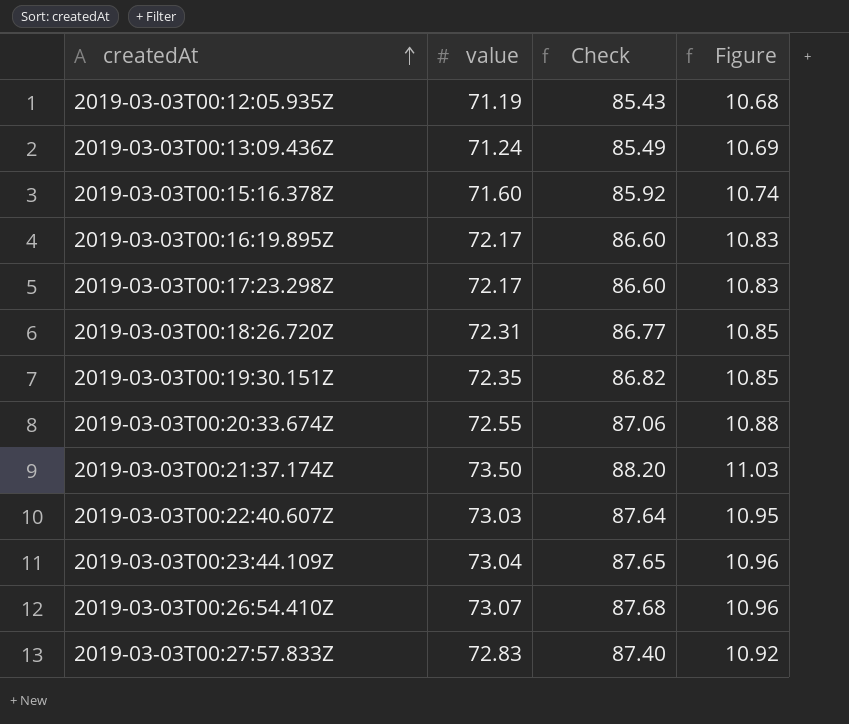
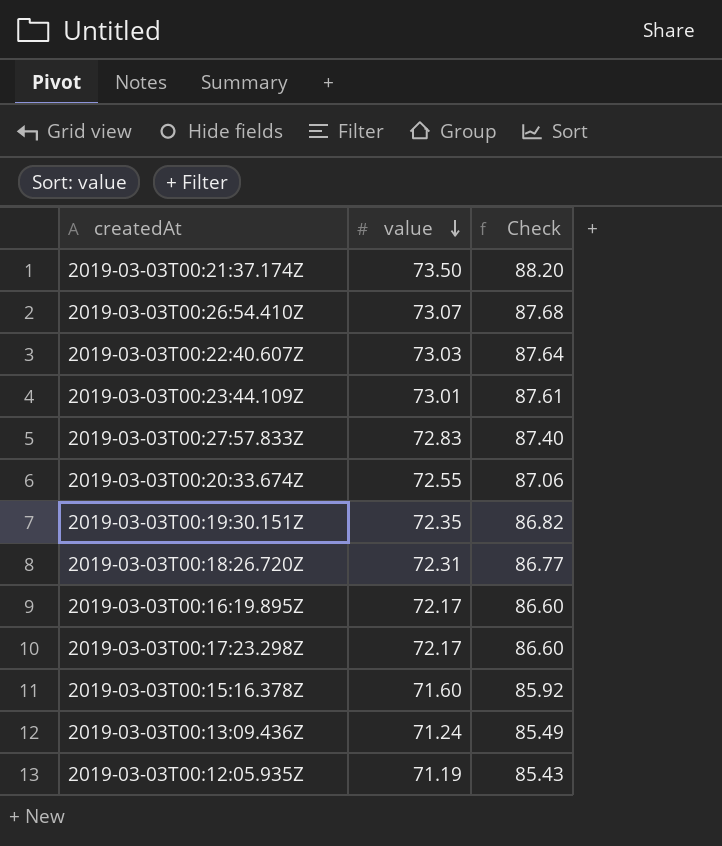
row order: createdAt ascending -> value descending
column Figure | formula: [value] * 0.15 -> none
2019-03-03T00:23:44.109Z | value: 73.04 -> 73.01
2019-03-03T00:23:44.109Z | Check: 87.65 -> 87.61

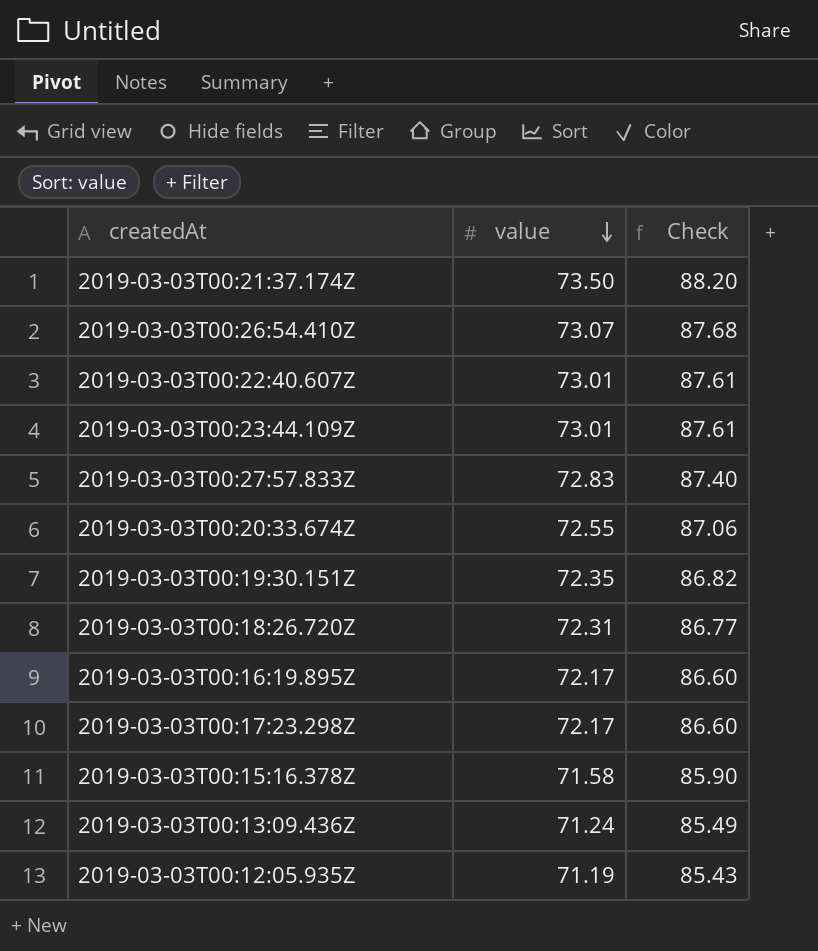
2019-03-03T00:22:40.607Z | value: 73.03 -> 73.01
2019-03-03T00:22:40.607Z | Check: 87.64 -> 87.61
2019-03-03T00:15:16.378Z | value: 71.60 -> 71.58
2019-03-03T00:15:16.378Z | Check: 85.92 -> 85.90

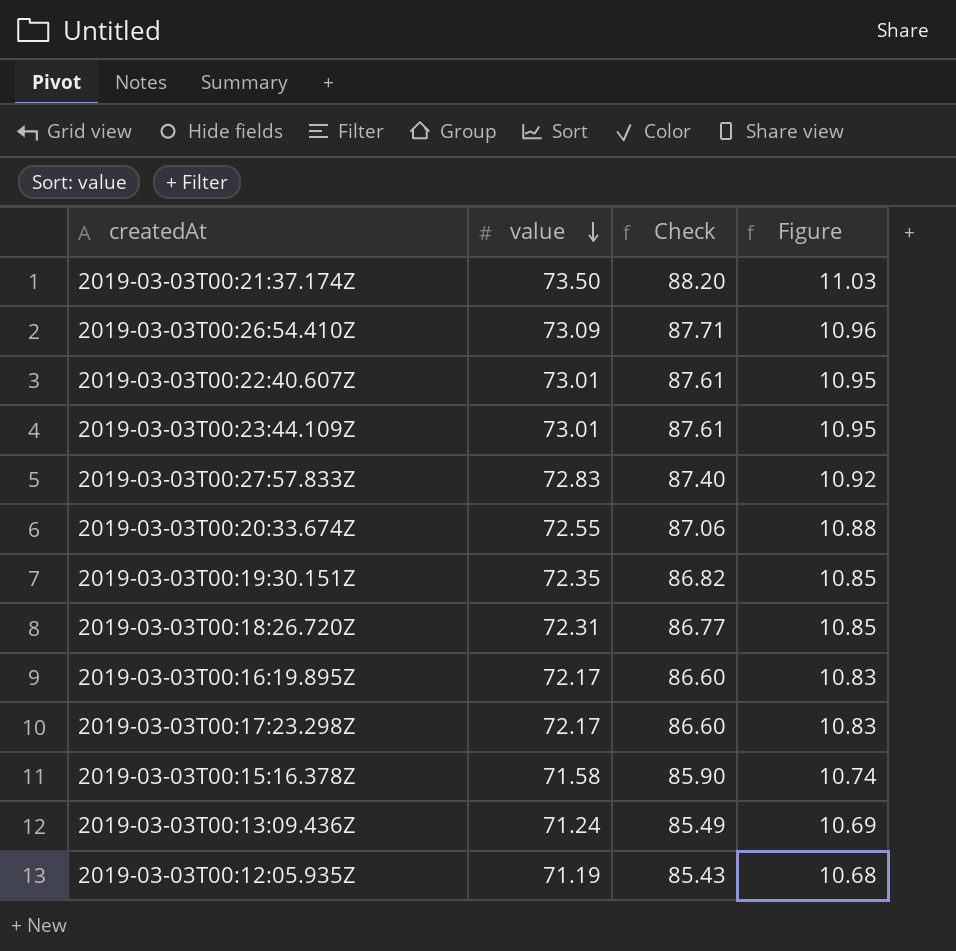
column Figure | formula: none -> [value] * 0.15
2019-03-03T00:26:54.410Z | value: 73.07 -> 73.09
2019-03-03T00:26:54.410Z | Check: 87.68 -> 87.71

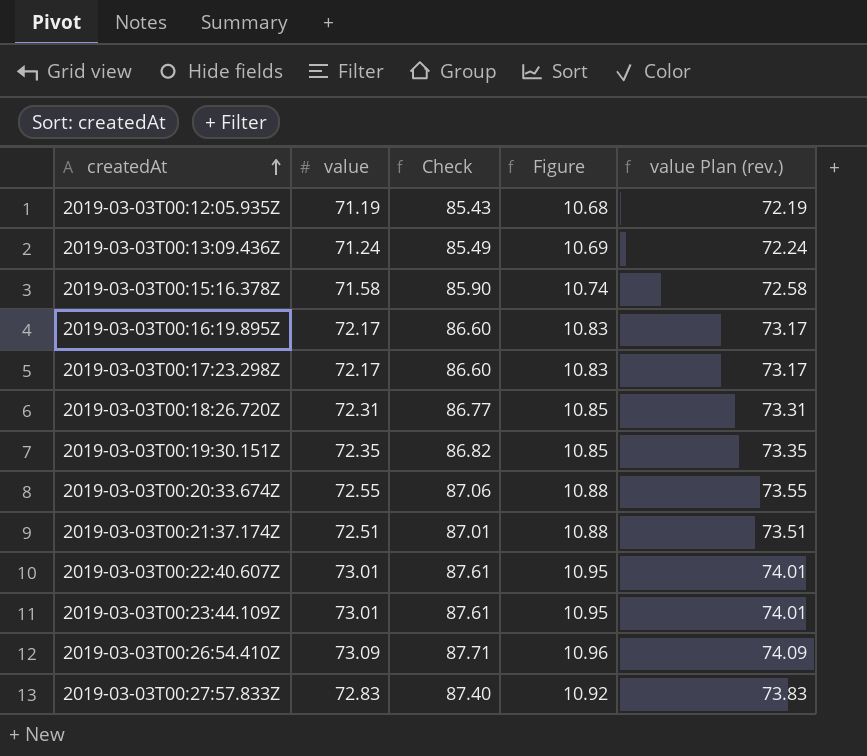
row order: value descending -> createdAt ascending
column value Plan (rev.) | formula: none -> [value] + 1
2019-03-03T00:21:37.174Z | value: 73.50 -> 72.51
2019-03-03T00:21:37.174Z | Check: 88.20 -> 87.01
2019-03-03T00:21:37.174Z | Figure: 11.03 -> 10.88

